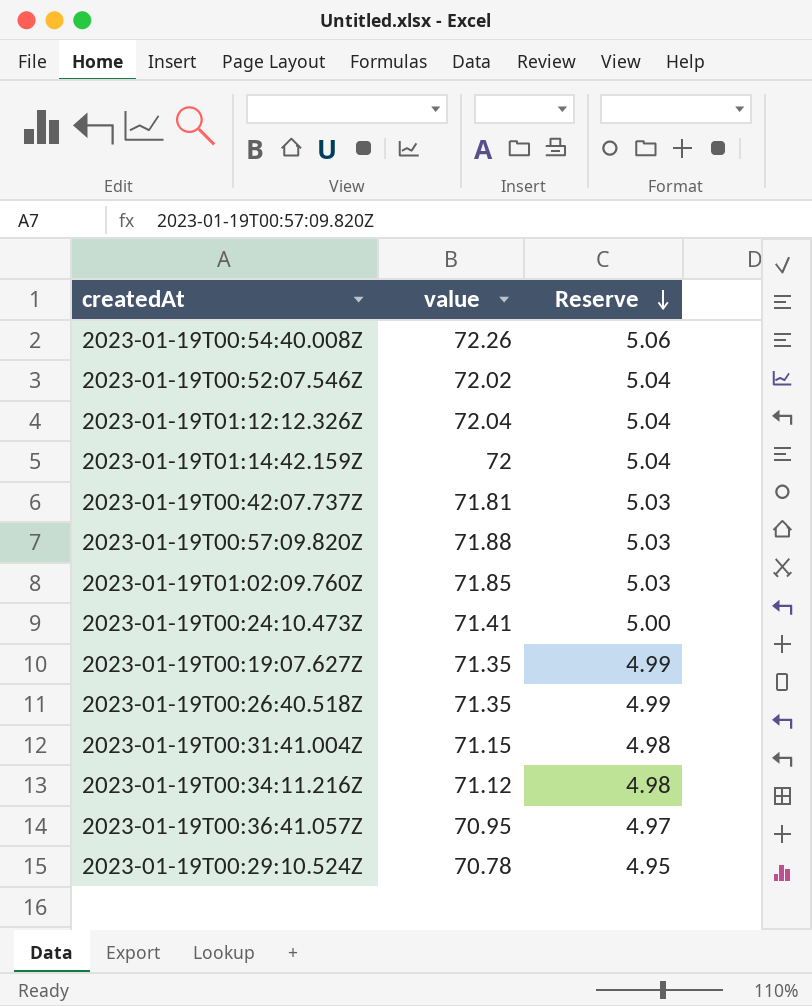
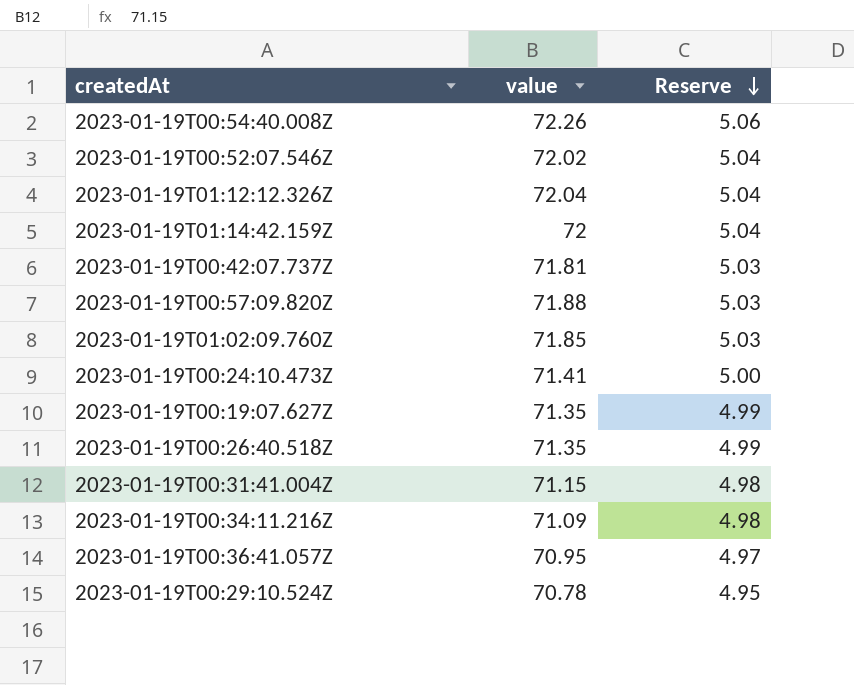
2023-01-19T00:34:11.216Z | value: 71.12 -> 71.09

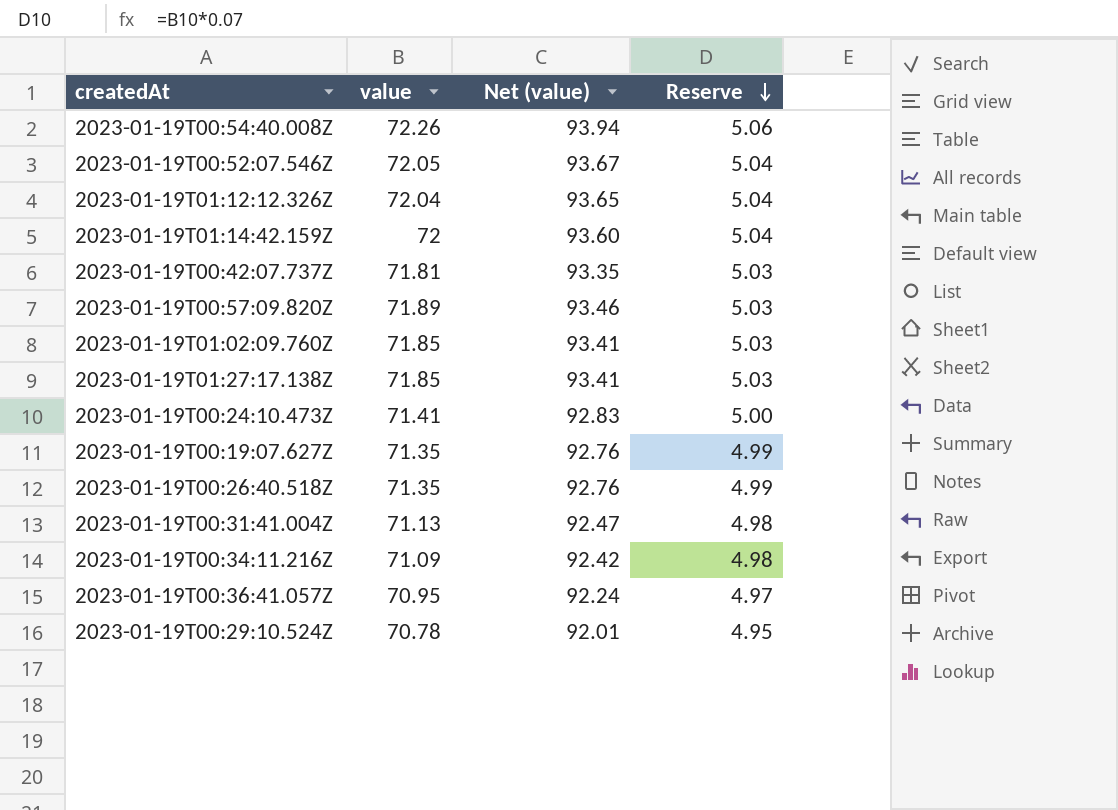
column Net (value) | formula: none -> [value] * 1.3
2023-01-19T00:52:07.546Z | value: 72.02 -> 72.05
2023-01-19T00:57:09.820Z | value: 71.88 -> 71.89
row 2023-01-19T01:27:17.138Z: none -> 71.85 | 93.41 | 5.03
2023-01-19T00:31:41.004Z | value: 71.15 -> 71.13

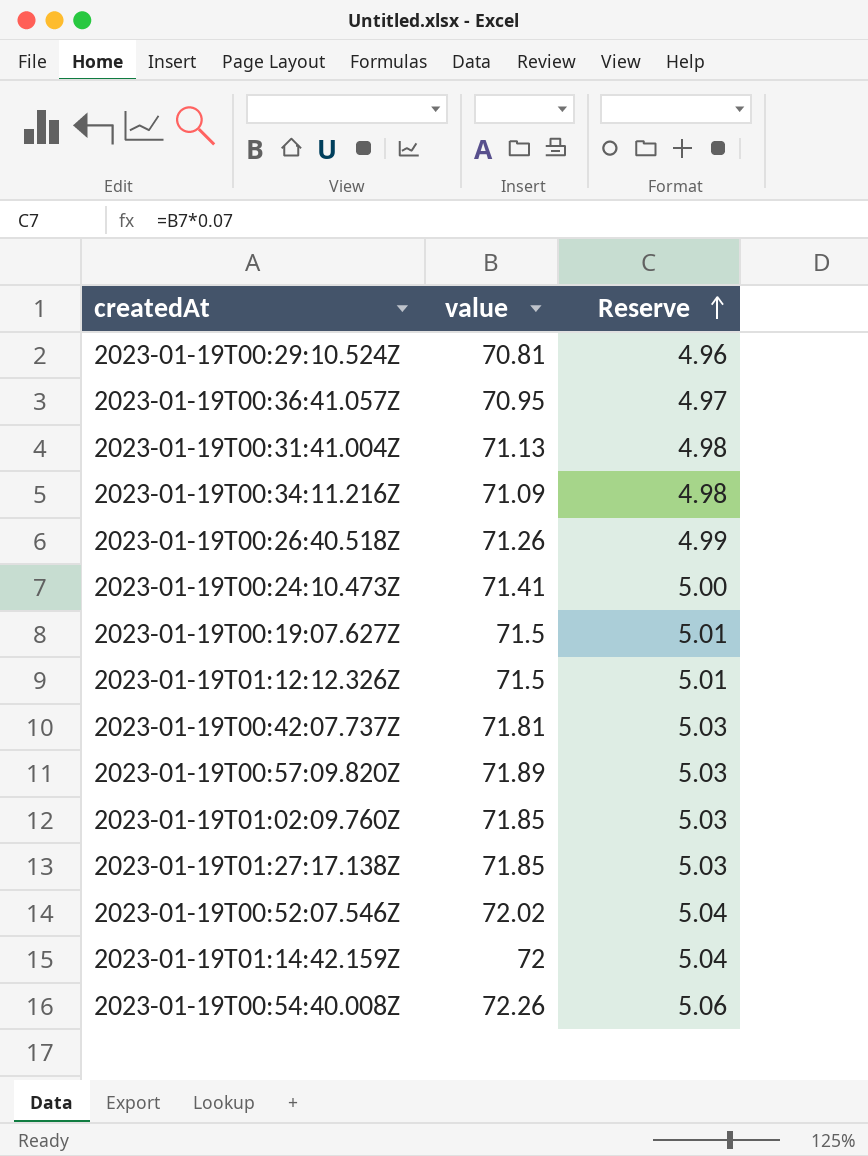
row order: Reserve descending -> Reserve ascending
column Net (value) | formula: [value] * 1.3 -> none
2023-01-19T00:29:10.524Z | value: 70.78 -> 70.81
2023-01-19T00:29:10.524Z | Reserve: 4.95 -> 4.96
2023-01-19T00:26:40.518Z | value: 71.35 -> 71.26
2023-01-19T00:19:07.627Z | value: 71.35 -> 71.5
2023-01-19T00:19:07.627Z | Reserve: 4.99 -> 5.01
2023-01-19T01:12:12.326Z | value: 72.04 -> 71.5
2023-01-19T01:12:12.326Z | Reserve: 5.04 -> 5.01
2023-01-19T00:52:07.546Z | value: 72.05 -> 72.02

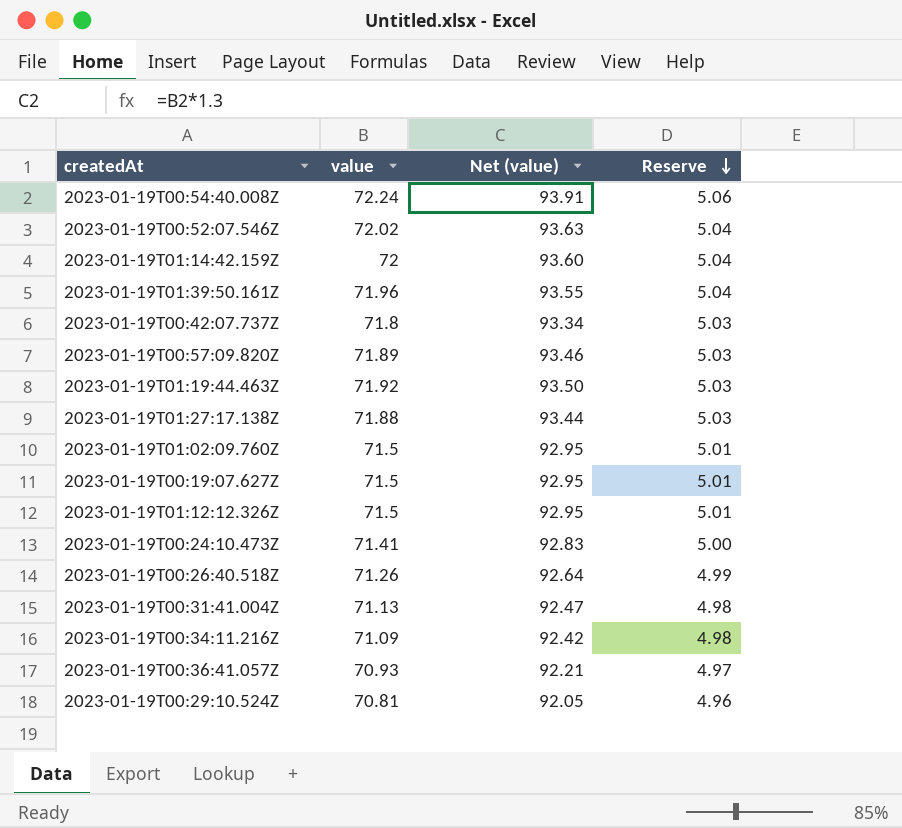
row order: Reserve ascending -> Reserve descending
column Net (value) | formula: none -> [value] * 1.3
2023-01-19T00:54:40.008Z | value: 72.26 -> 72.24
row 2023-01-19T01:39:50.161Z: none -> 71.96 | 93.55 | 5.04
2023-01-19T00:42:07.737Z | value: 71.81 -> 71.8
row 2023-01-19T01:19:44.463Z: none -> 71.92 | 93.50 | 5.03
2023-01-19T01:27:17.138Z | value: 71.85 -> 71.88
2023-01-19T01:02:09.760Z | value: 71.85 -> 71.5
2023-01-19T01:02:09.760Z | Reserve: 5.03 -> 5.01
2023-01-19T00:36:41.057Z | value: 70.95 -> 70.93

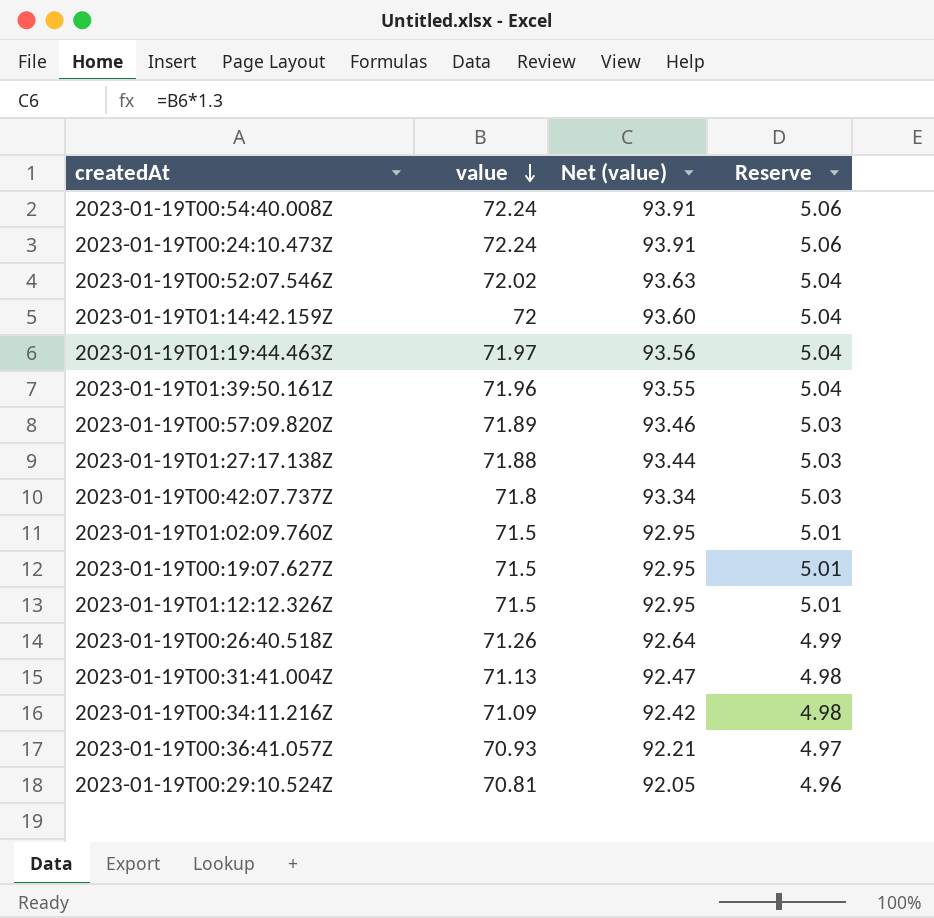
row order: Reserve descending -> value descending
2023-01-19T00:24:10.473Z | value: 71.41 -> 72.24
2023-01-19T00:24:10.473Z | Net (value): 92.83 -> 93.91
2023-01-19T00:24:10.473Z | Reserve: 5.00 -> 5.06
2023-01-19T01:19:44.463Z | value: 71.92 -> 71.97
2023-01-19T01:19:44.463Z | Net (value): 93.50 -> 93.56
2023-01-19T01:19:44.463Z | Reserve: 5.03 -> 5.04

